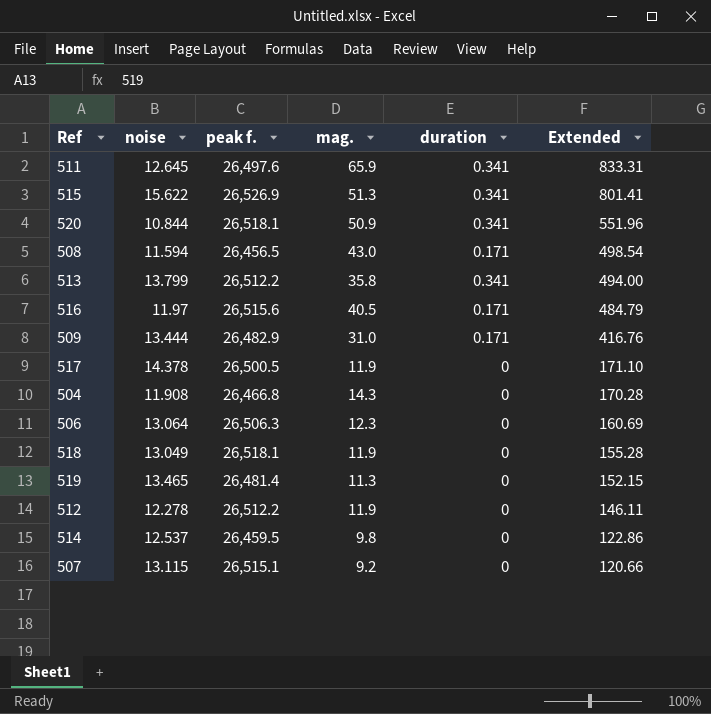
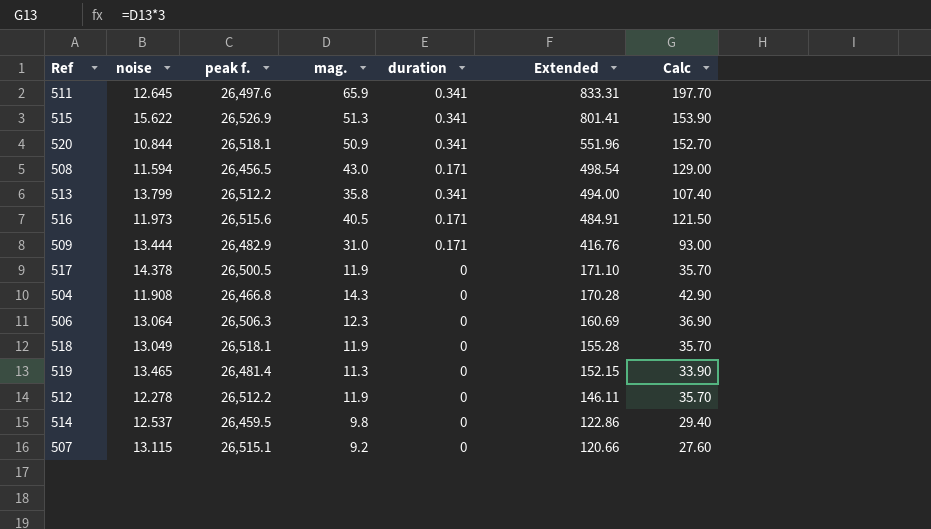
column Calc | formula: none -> [mag.] * 3
516 | noise: 11.97 -> 11.973
516 | Extended: 484.79 -> 484.91

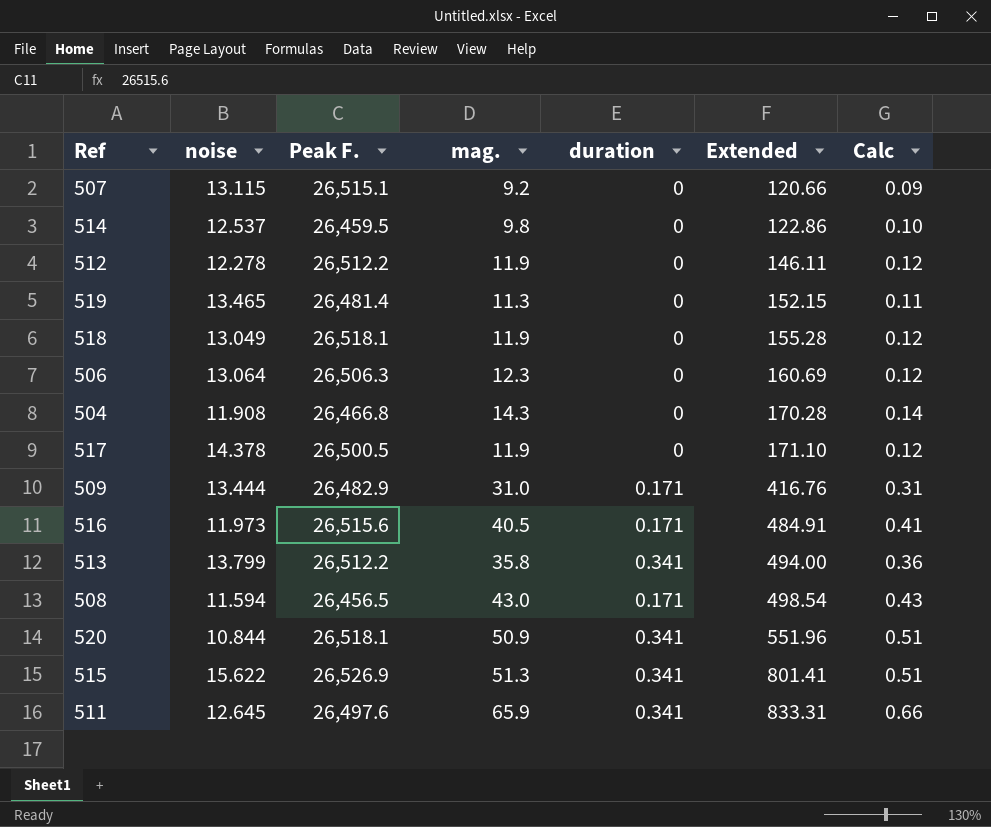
row order: Extended descending -> Extended ascending
column name: peak f. -> Peak F.
column Calc | formula: [mag.] * 3 -> [mag.] * 0.01

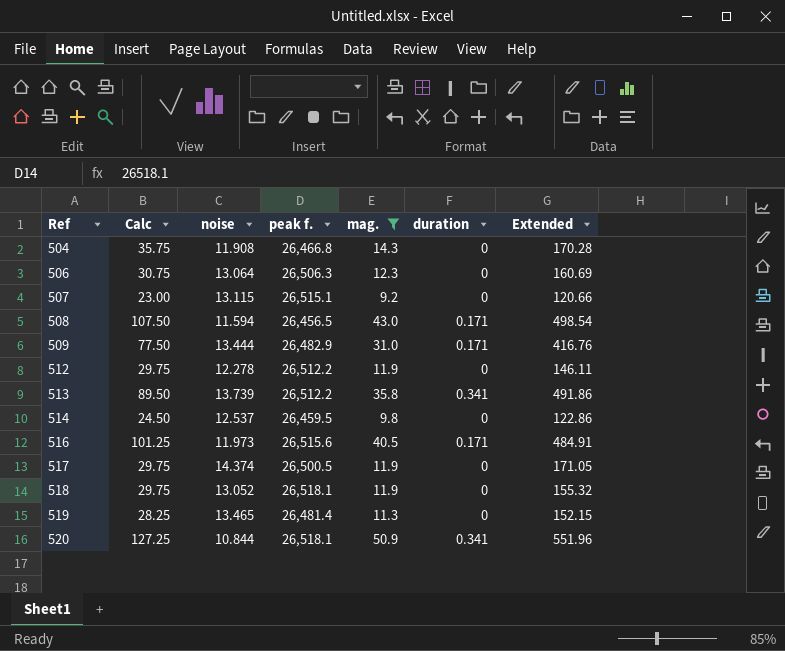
filter: none -> mag. <= 50.9
row order: Extended ascending -> Ref ascending
column Calc | formula: [mag.] * 0.01 -> [mag.] * 2.5
column Calc | position: 7 -> 2
column name: Peak F. -> peak f.
513 | noise: 13.799 -> 13.739
513 | Extended: 494.00 -> 491.86
517 | noise: 14.378 -> 14.374
517 | Extended: 171.10 -> 171.05
518 | noise: 13.049 -> 13.052
518 | Extended: 155.28 -> 155.32

